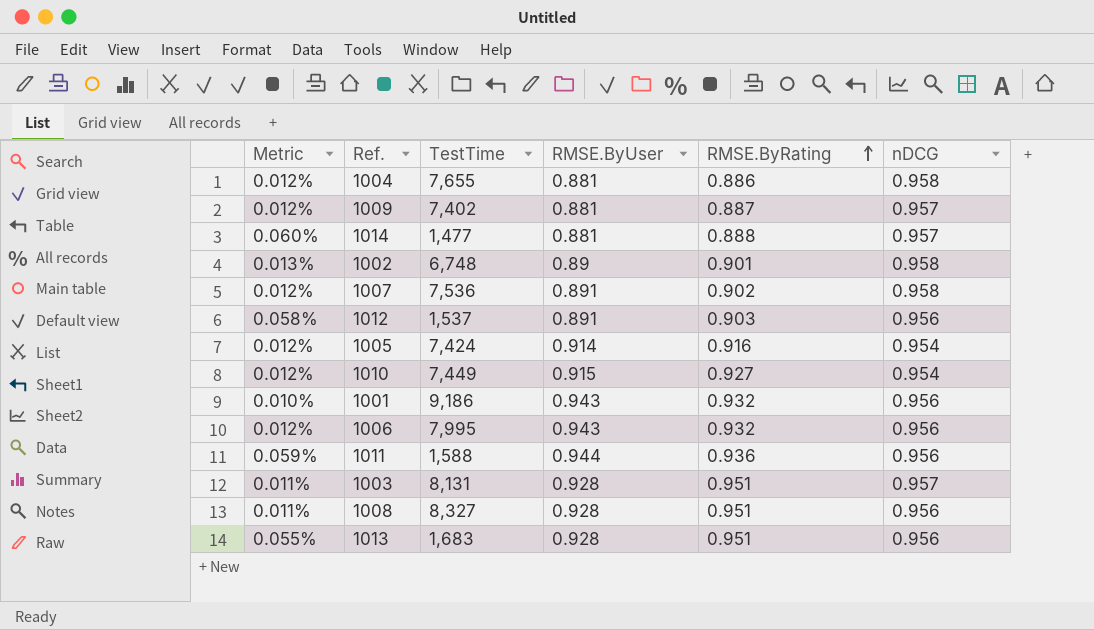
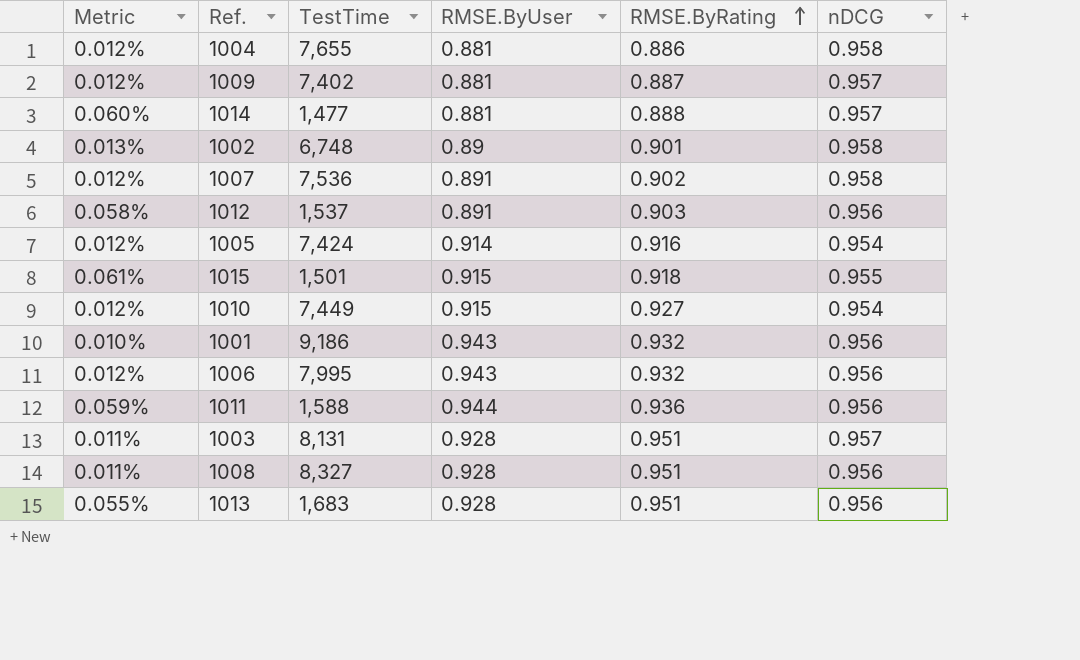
row 1015: none -> 0.061% | 1,501 | 0.915 | 0.918 | 0.955

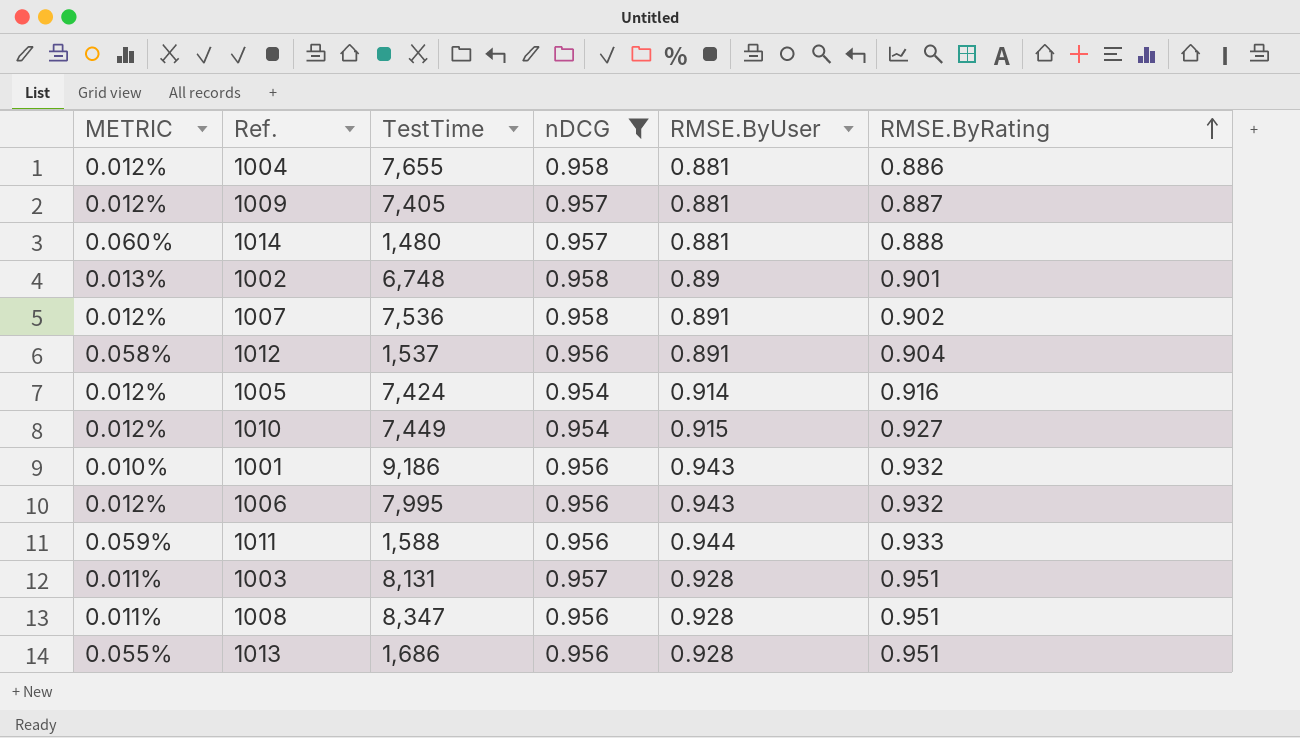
filter: none -> nDCG != 0.955
column name: Metric -> METRIC
column nDCG | position: 6 -> 4
1009 | TestTime: 7,402 -> 7,405
1014 | TestTime: 1,477 -> 1,480
1012 | RMSE.ByRating: 0.903 -> 0.904
1011 | RMSE.ByRating: 0.936 -> 0.933
1008 | TestTime: 8,327 -> 8,347
1013 | TestTime: 1,683 -> 1,686

